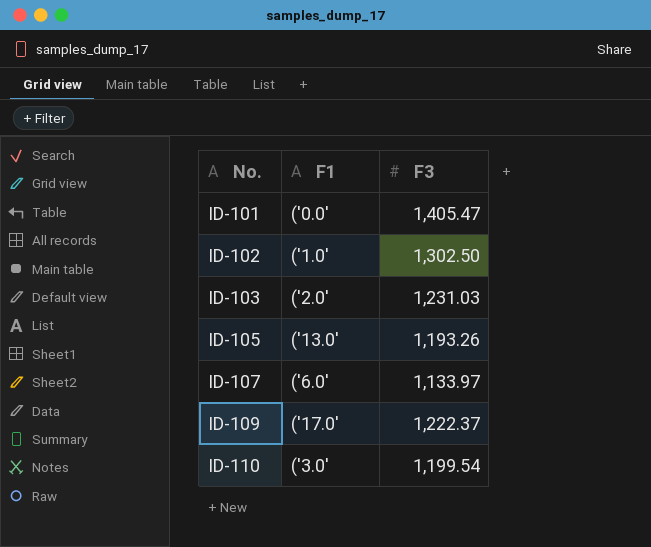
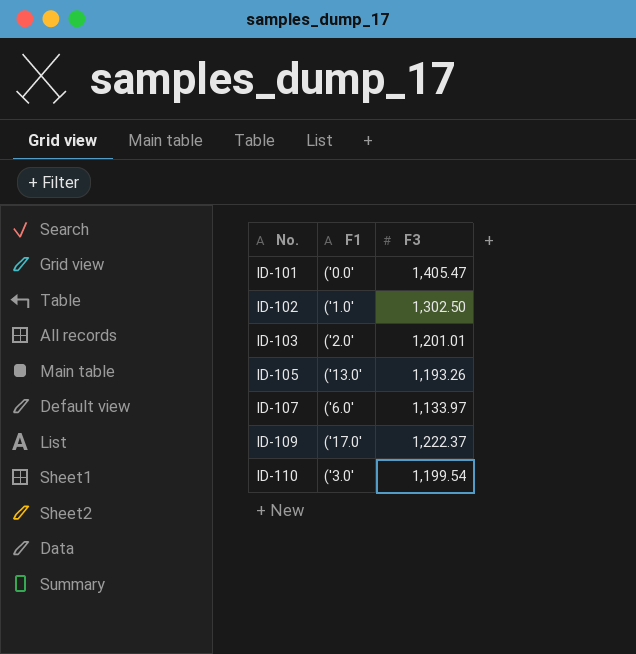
ID-103 | F3: 1,231.03 -> 1,201.01

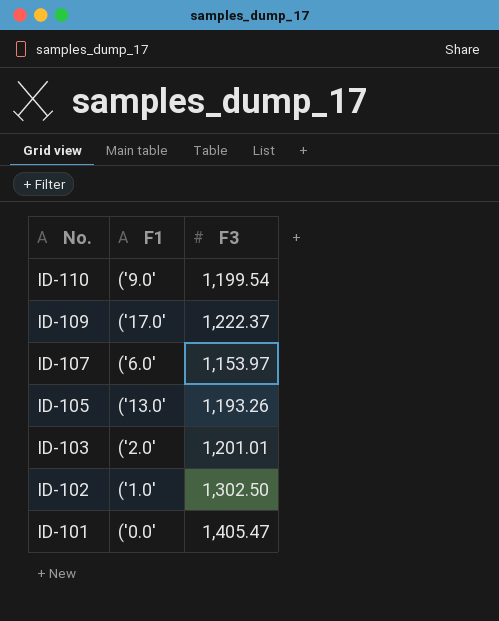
row order: No. ascending -> No. descending
ID-110 | F1: ('3.0' -> ('9.0'
ID-107 | F3: 1,133.97 -> 1,153.97

